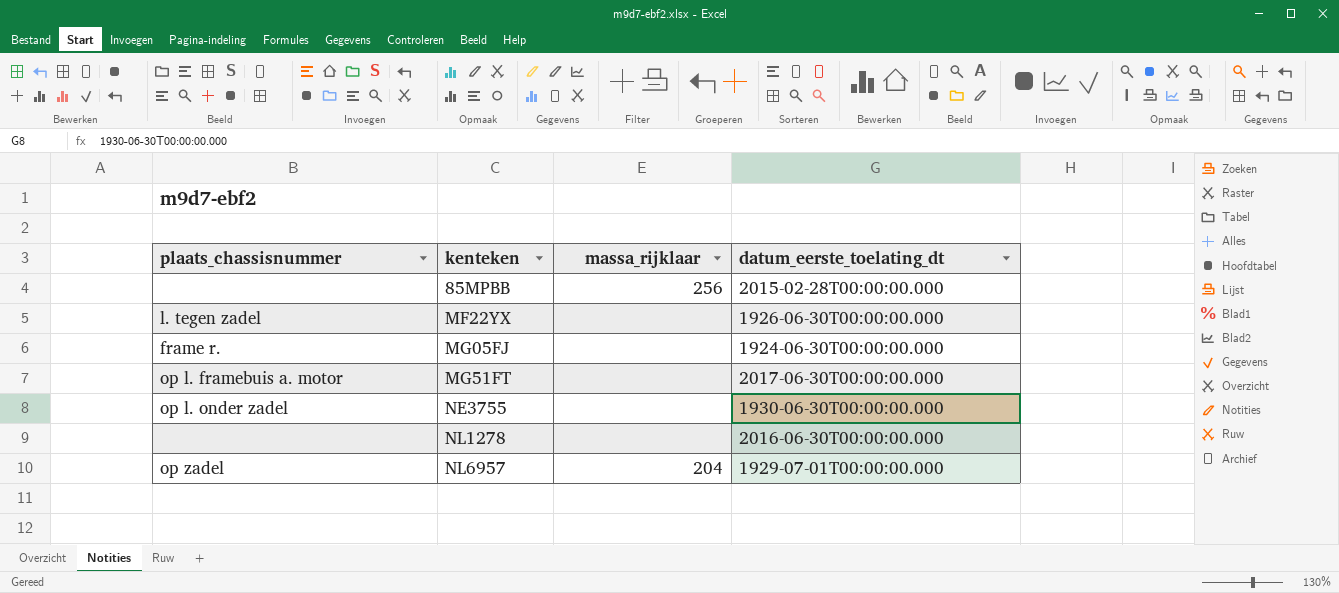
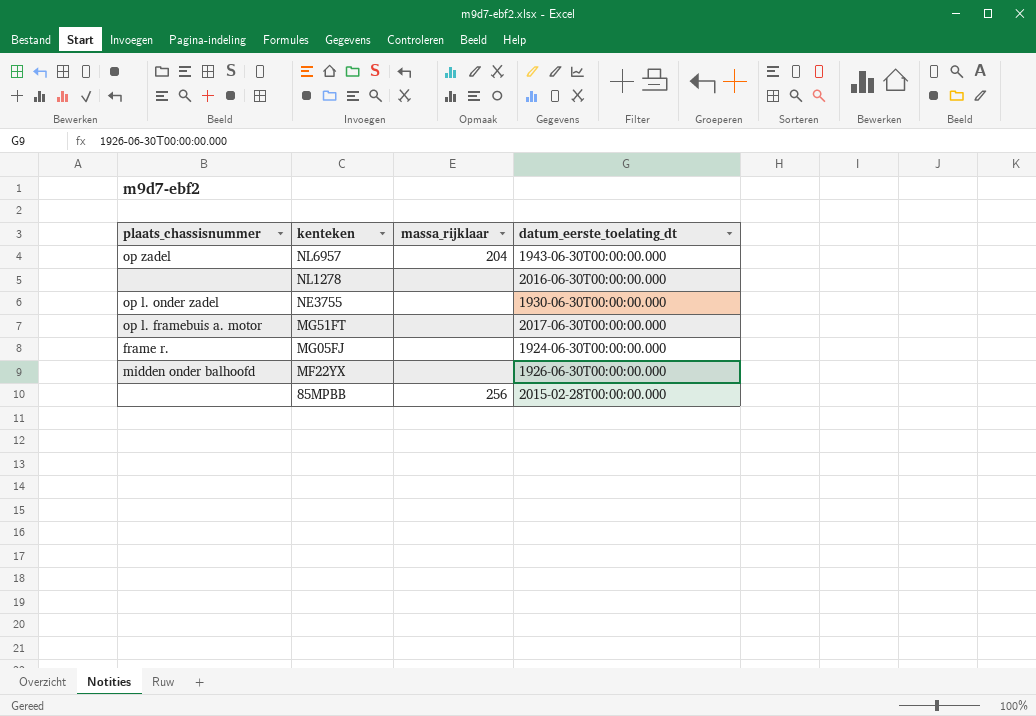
row order: kenteken ascending -> kenteken descending
NL6957 | datum_eerste_toelating_dt: 1929-07-01T00:00:00.000 -> 1943-06-30T00:00:00.000
MF22YX | plaats_chassisnummer: l. tegen zadel -> midden onder balhoofd

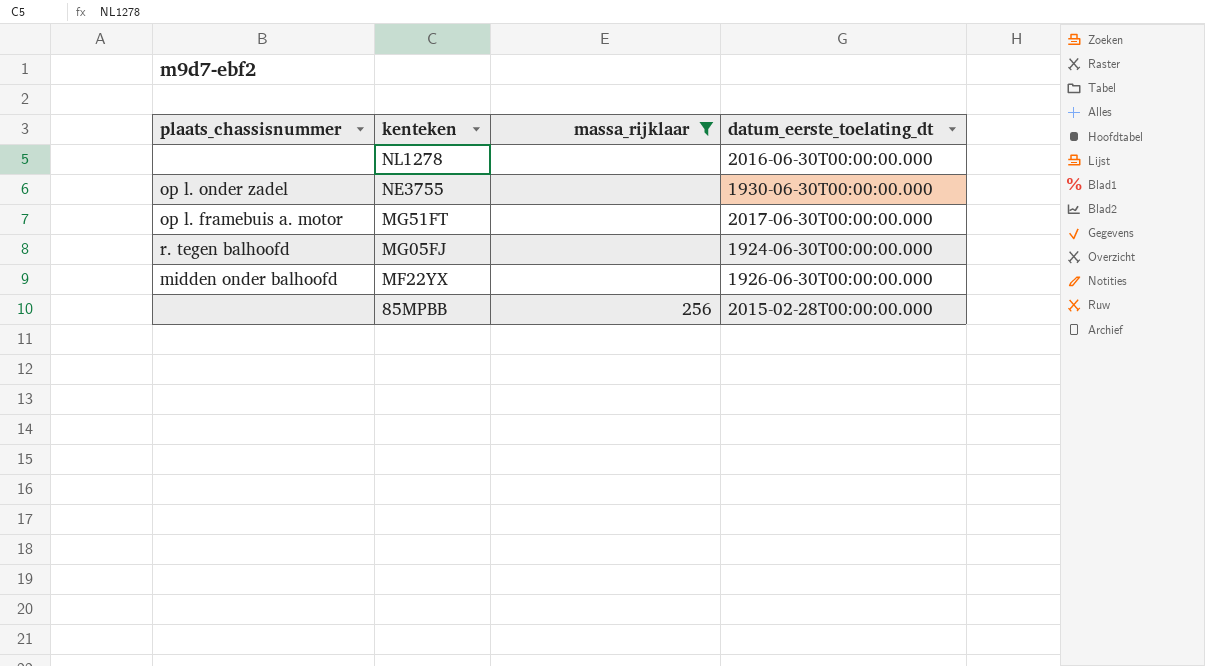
filter: none -> massa_rijklaar != 204
MG05FJ | plaats_chassisnummer: frame r. -> r. tegen balhoofd

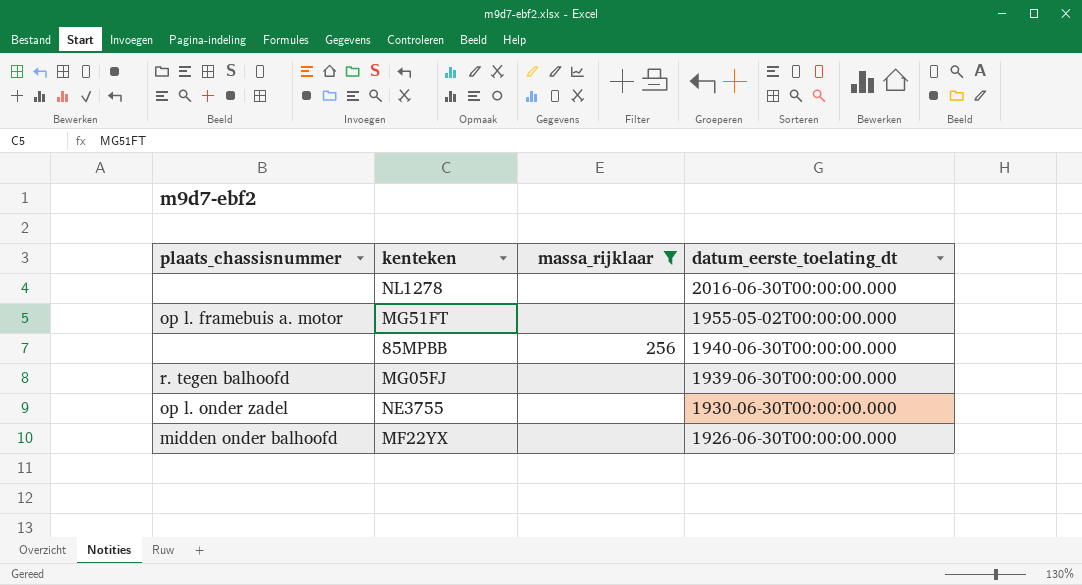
row order: kenteken descending -> datum_eerste_toelating_dt descending
MG51FT | datum_eerste_toelating_dt: 2017-06-30T00:00:00.000 -> 1955-05-02T00:00:00.000
85MPBB | datum_eerste_toelating_dt: 2015-02-28T00:00:00.000 -> 1940-06-30T00:00:00.000
MG05FJ | datum_eerste_toelating_dt: 1924-06-30T00:00:00.000 -> 1939-06-30T00:00:00.000

